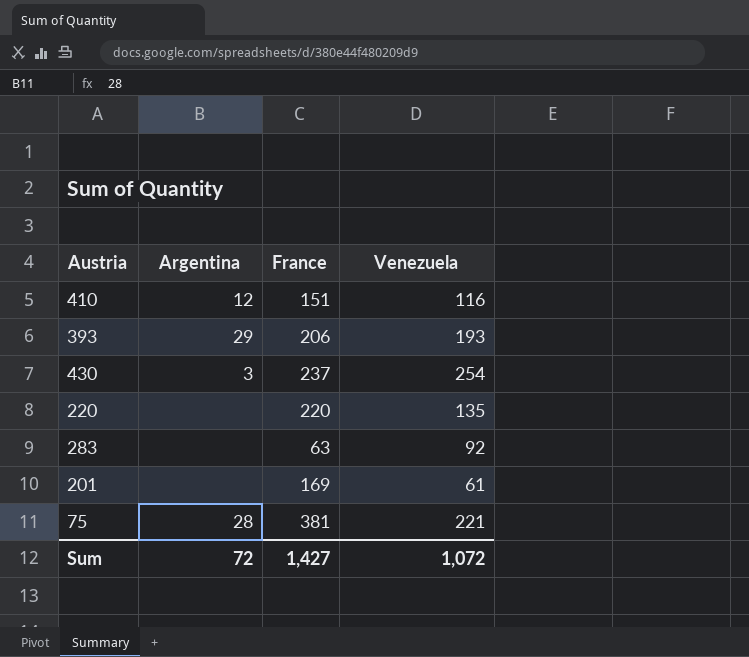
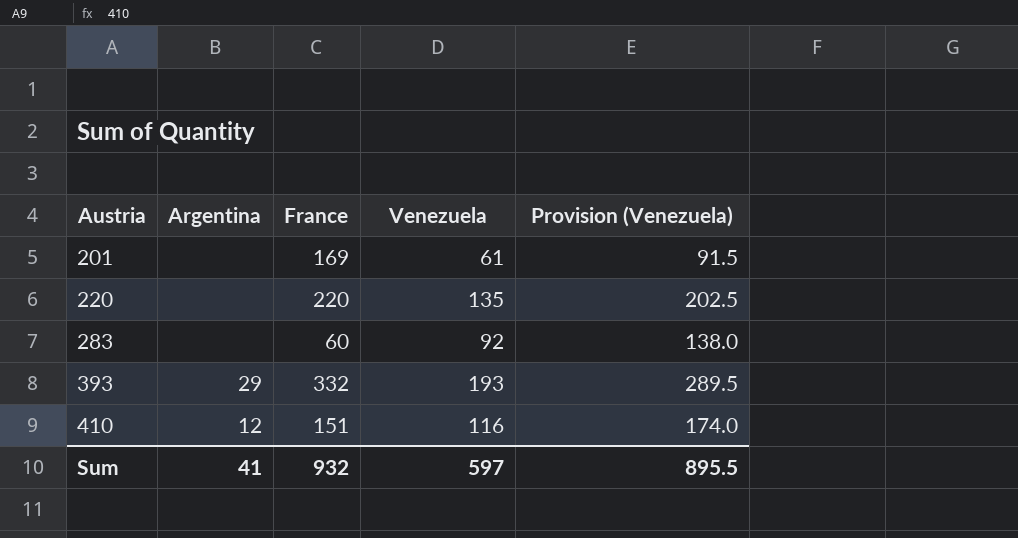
row order: none -> Austria ascending
column Provision (Venezuela) | formula: none -> [Venezuela] * 1.5
row 430: 3 | 237 | 254 -> none
row 75: 28 | 381 | 221 -> none
283 | France: 63 -> 60
393 | France: 206 -> 332
Sum | Argentina: 72 -> 41
Sum | France: 1,427 -> 932
Sum | Venezuela: 1,072 -> 597

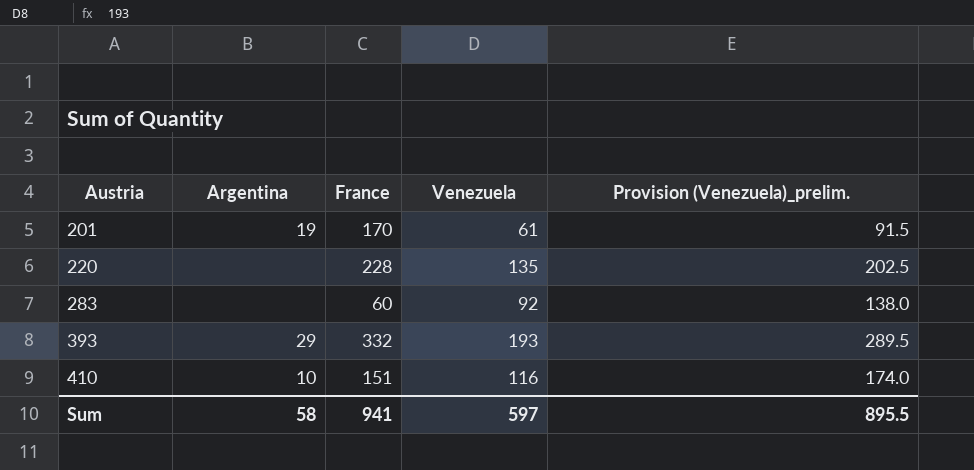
column name: Provision (Venezuela) -> Provision (Venezuela)_prelim.
201 | Argentina: none -> 19
201 | France: 169 -> 170
220 | France: 220 -> 228
410 | Argentina: 12 -> 10
Sum | Argentina: 41 -> 58
Sum | France: 932 -> 941

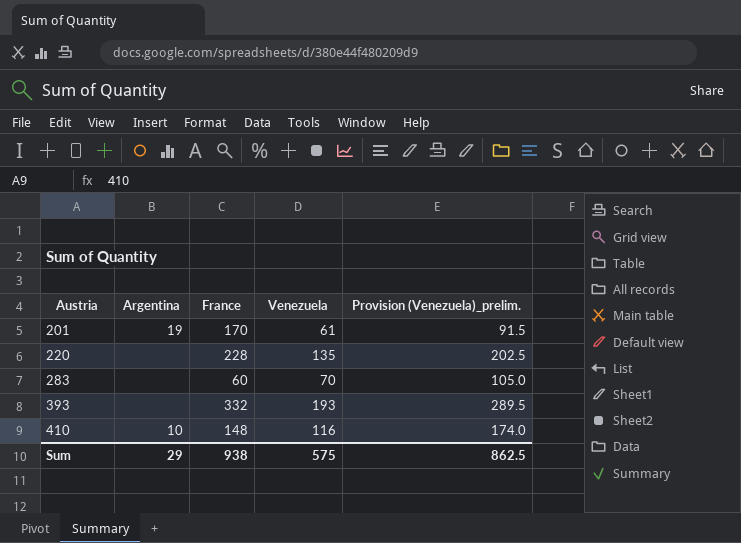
283 | Venezuela: 92 -> 70
283 | Provision (Venezuela)_prelim.: 138.0 -> 105.0
393 | Argentina: 29 -> none
410 | France: 151 -> 148
Sum | Argentina: 58 -> 29
Sum | France: 941 -> 938
Sum | Venezuela: 597 -> 575
Sum | Provision (Venezuela)_prelim.: 895.5 -> 862.5

